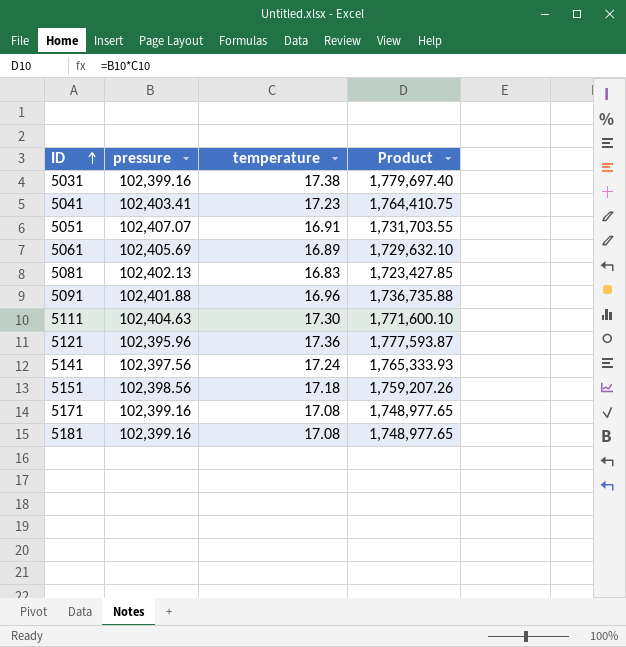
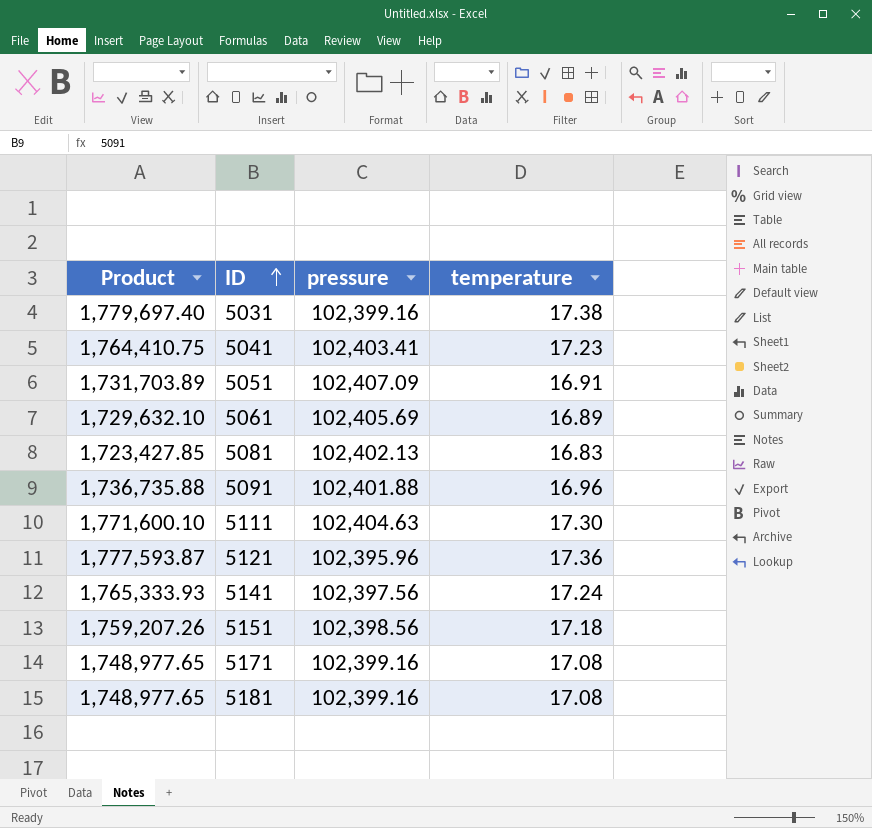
column Product | position: 4 -> 1
5051 | Product: 1,731,703.55 -> 1,731,703.89
5051 | pressure: 102,407.07 -> 102,407.09

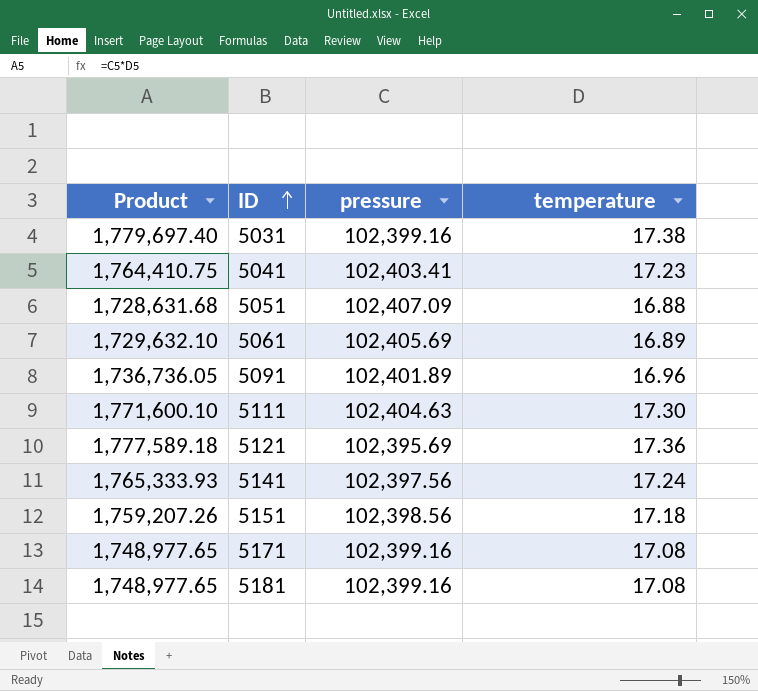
row 5081: 1,723,427.85 | 102,402.13 | 16.83 -> none
5051 | Product: 1,731,703.89 -> 1,728,631.68
5051 | temperature: 16.91 -> 16.88
5091 | Product: 1,736,735.88 -> 1,736,736.05
5091 | pressure: 102,401.88 -> 102,401.89
5121 | Product: 1,777,593.87 -> 1,777,589.18
5121 | pressure: 102,395.96 -> 102,395.69

